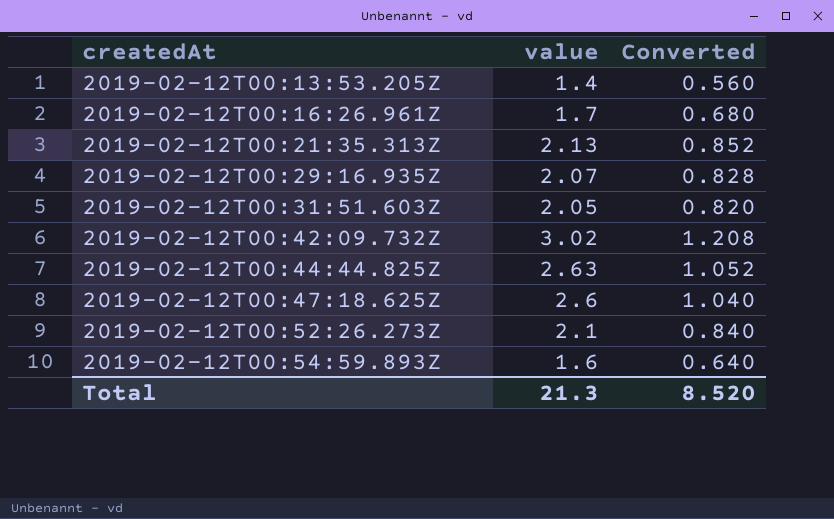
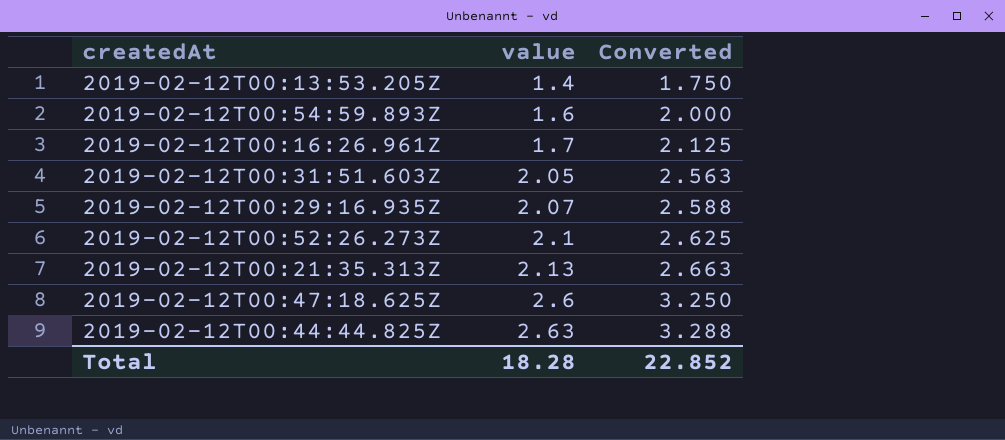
row order: createdAt ascending -> value ascending
column Converted | formula: [value] * 0.4 -> [value] * 1.25
row 2019-02-12T00:42:09.732Z: 3.02 | 1.208 -> none
Total | value: 21.3 -> 18.28
Total | Converted: 8.520 -> 22.852

